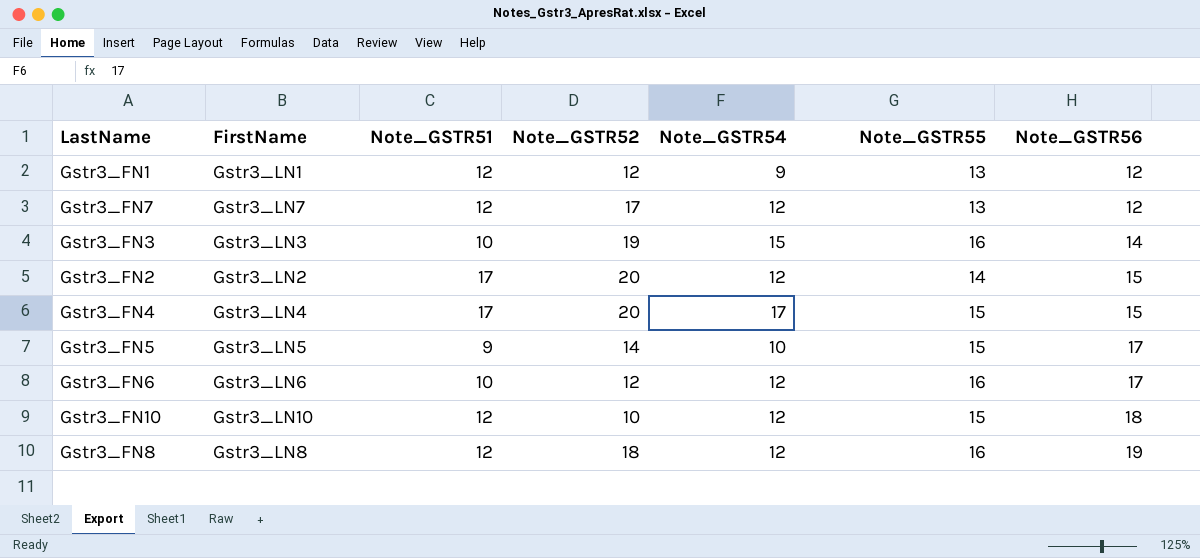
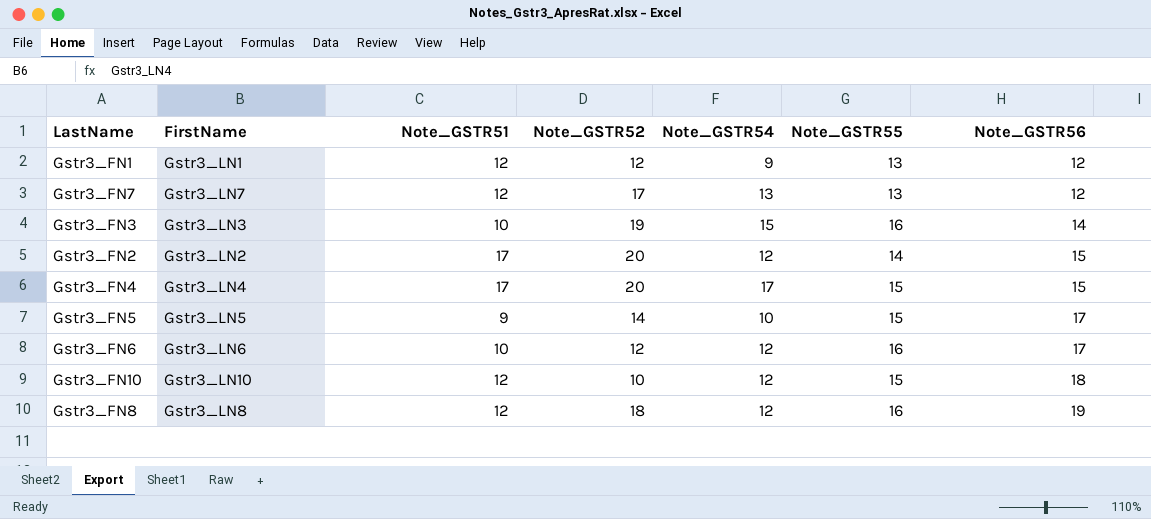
Gstr3_FN7 | Note_GSTR54: 12 -> 13

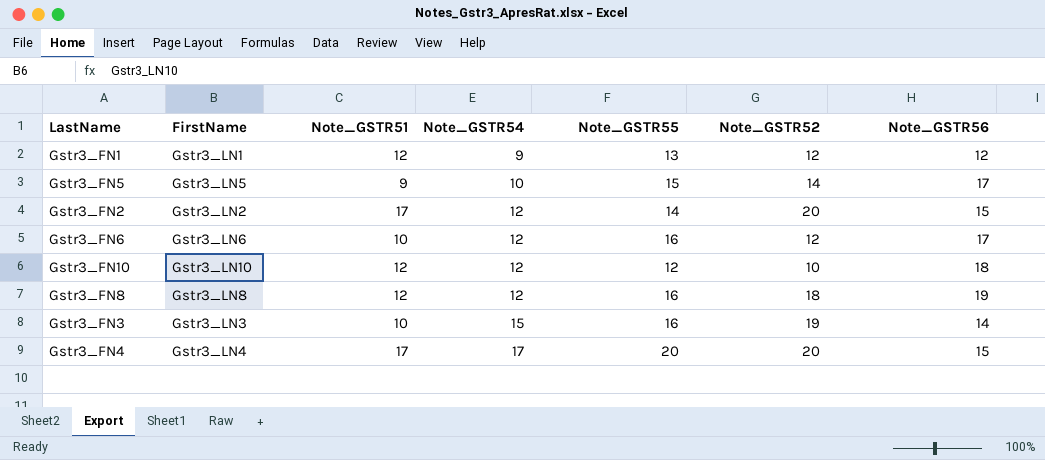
row order: Note_GSTR56 ascending -> Note_GSTR54 ascending
column Note_GSTR52 | position: 4 -> 6
row Gstr3_FN7: Gstr3_LN7 | 12 | 17 | 13 | 13 | 12 -> none
Gstr3_FN10 | Note_GSTR55: 15 -> 12
Gstr3_FN4 | Note_GSTR55: 15 -> 20

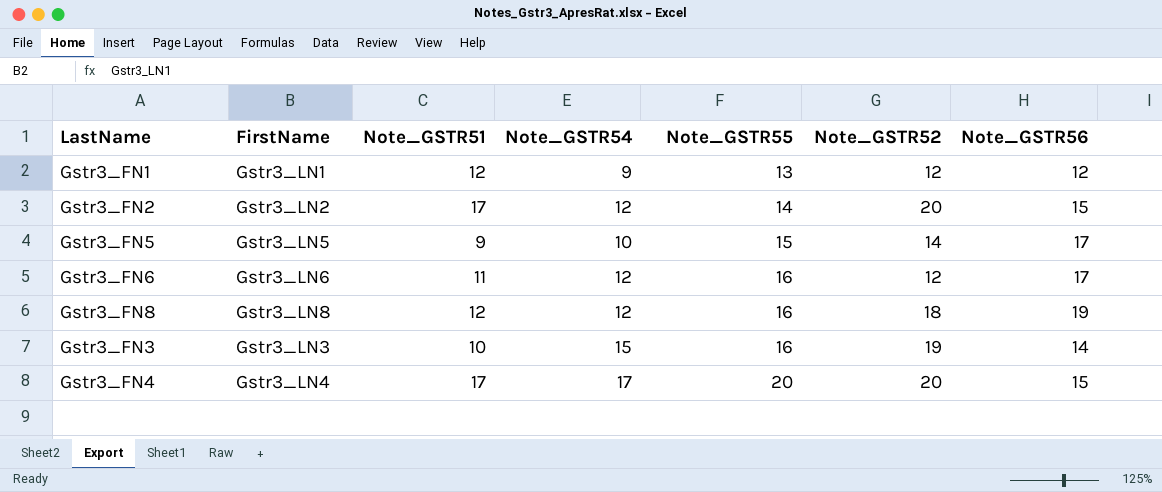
row order: Note_GSTR54 ascending -> Note_GSTR55 ascending
row Gstr3_FN10: Gstr3_LN10 | 12 | 12 | 12 | 10 | 18 -> none
Gstr3_FN6 | Note_GSTR51: 10 -> 11

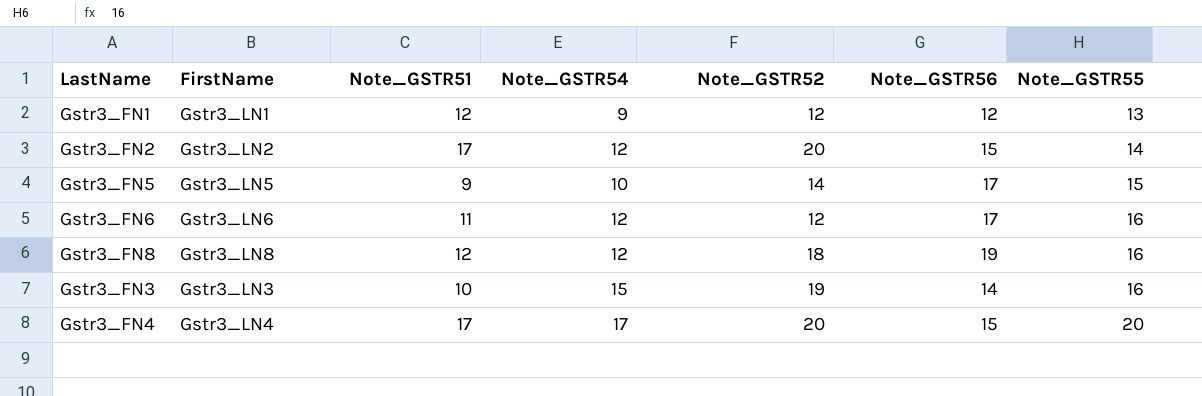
column Note_GSTR55 | position: 5 -> 7

